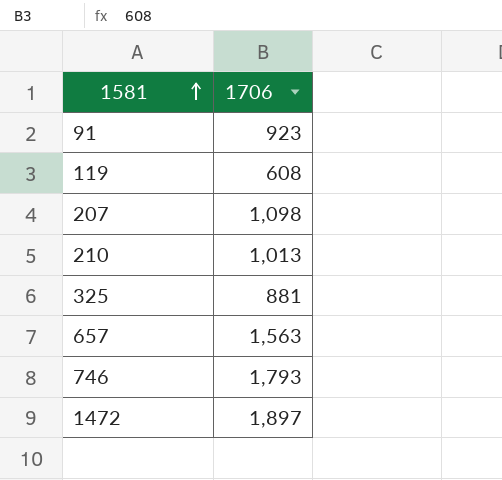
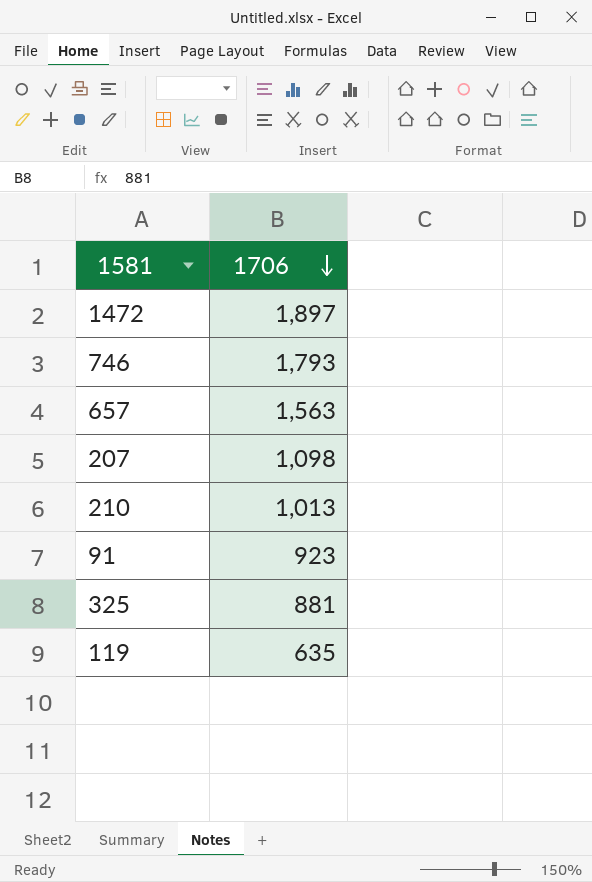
row order: 1581 ascending -> 1706 descending
119 | 1706: 608 -> 635

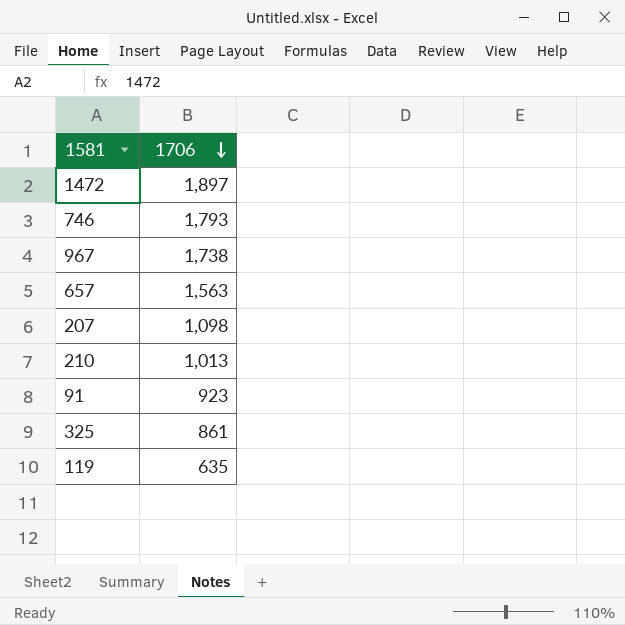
row 967: none -> 1,738
325 | 1706: 881 -> 861

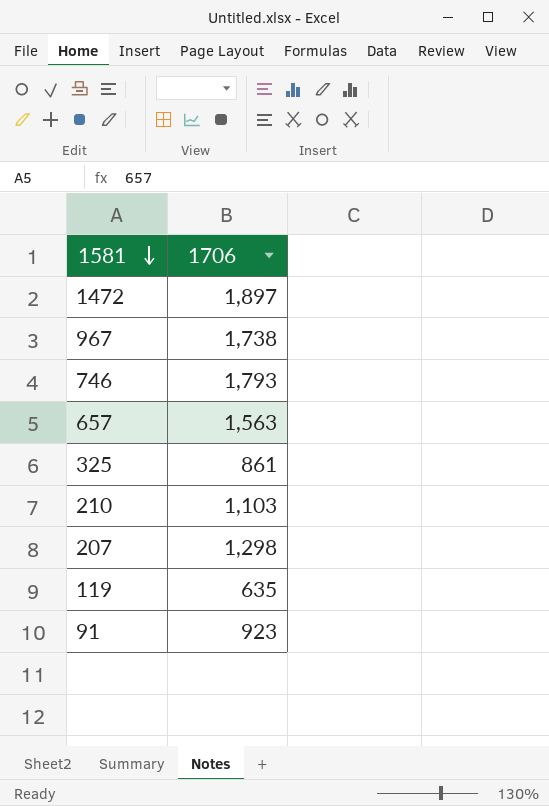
row order: 1706 descending -> 1581 descending
210 | 1706: 1,013 -> 1,103
207 | 1706: 1,098 -> 1,298

